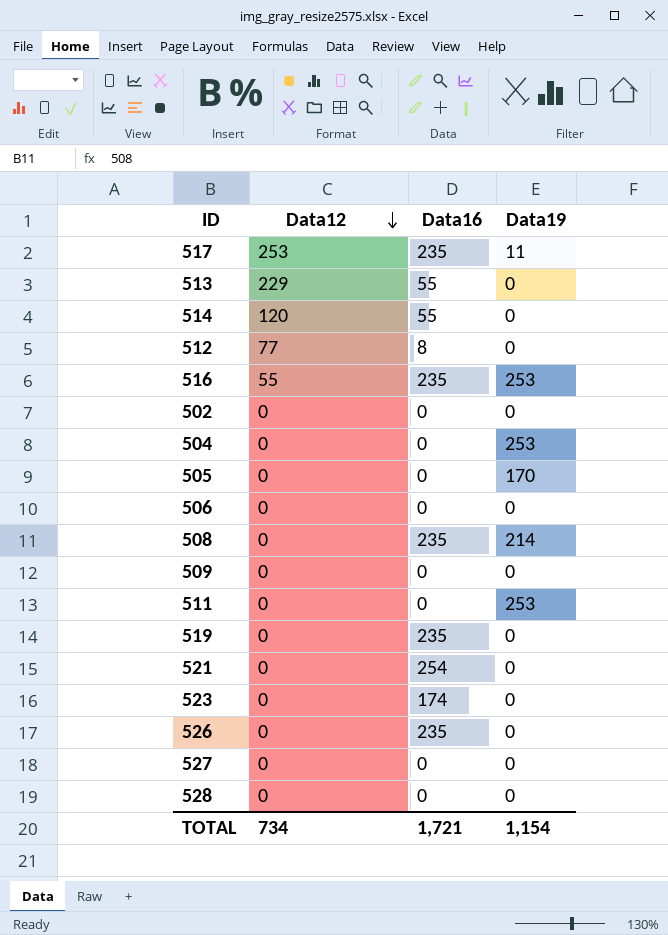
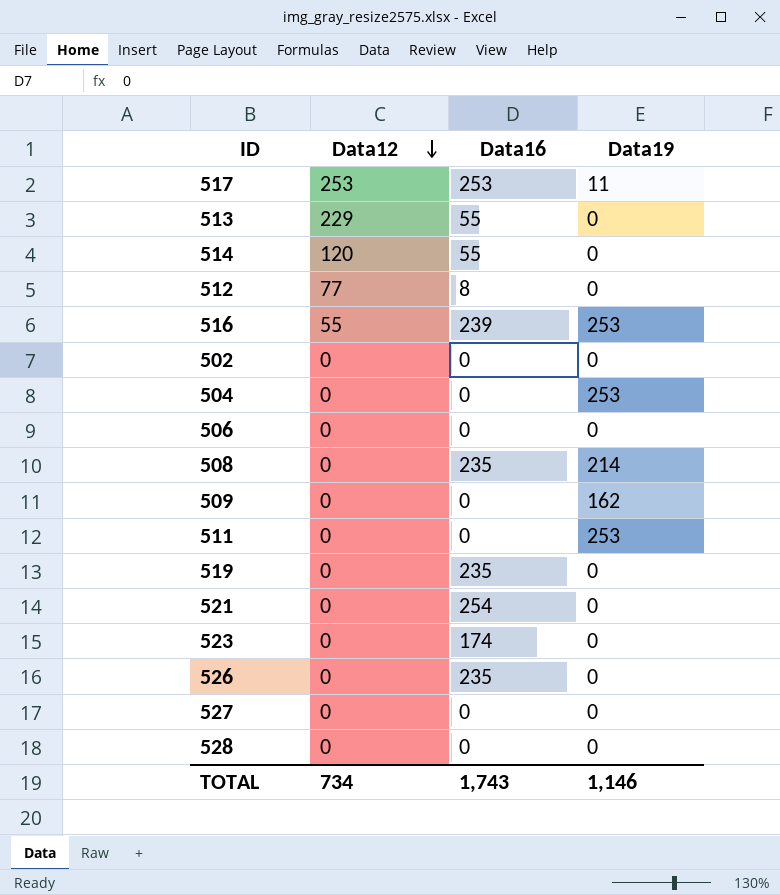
row 505: 0 | 0 | 170 -> none
517 | Data16: 235 -> 253
516 | Data16: 235 -> 239
509 | Data19: 0 -> 162
TOTAL | Data16: 1,721 -> 1,743
TOTAL | Data19: 1,154 -> 1,146

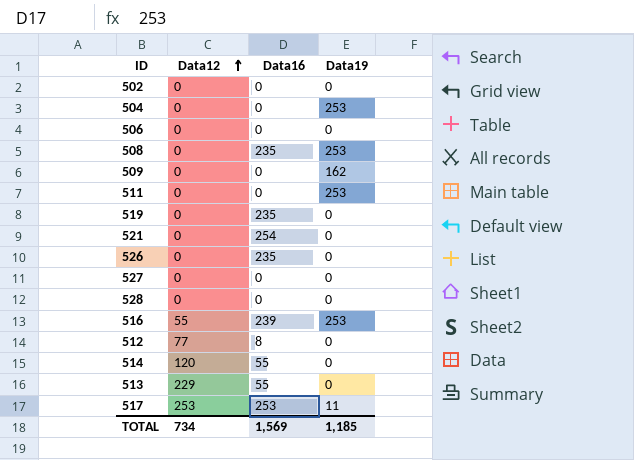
row order: Data12 descending -> Data12 ascending
row 523: 0 | 174 | 0 -> none
508 | Data19: 214 -> 253
TOTAL | Data16: 1,743 -> 1,569
TOTAL | Data19: 1,146 -> 1,185

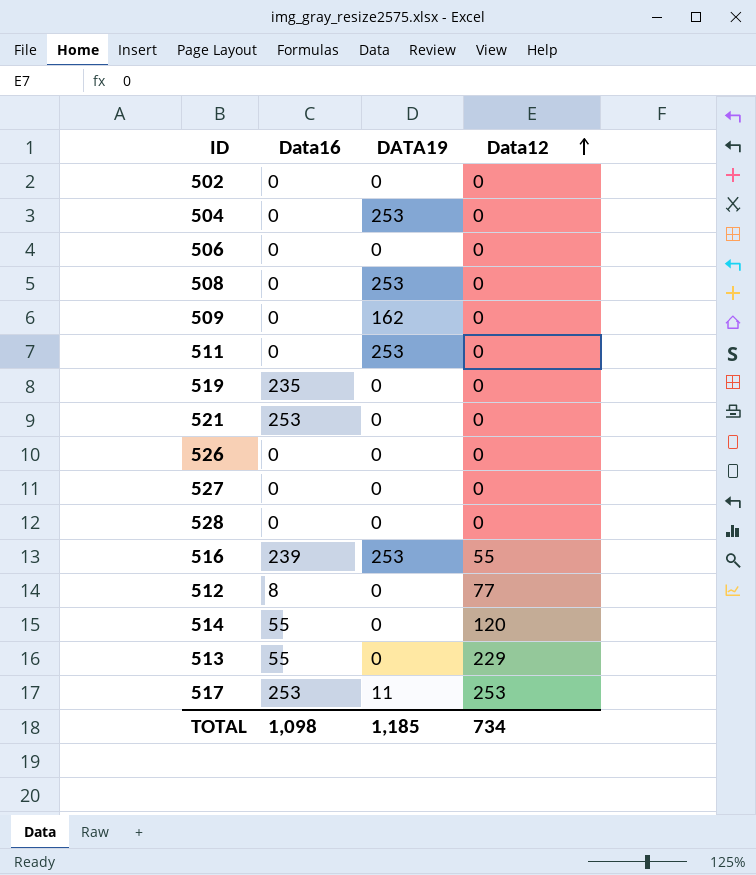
column name: Data19 -> DATA19
column Data12 | position: 2 -> 4
508 | Data16: 235 -> 0
521 | Data16: 254 -> 253
526 | Data16: 235 -> 0
TOTAL | Data16: 1,569 -> 1,098

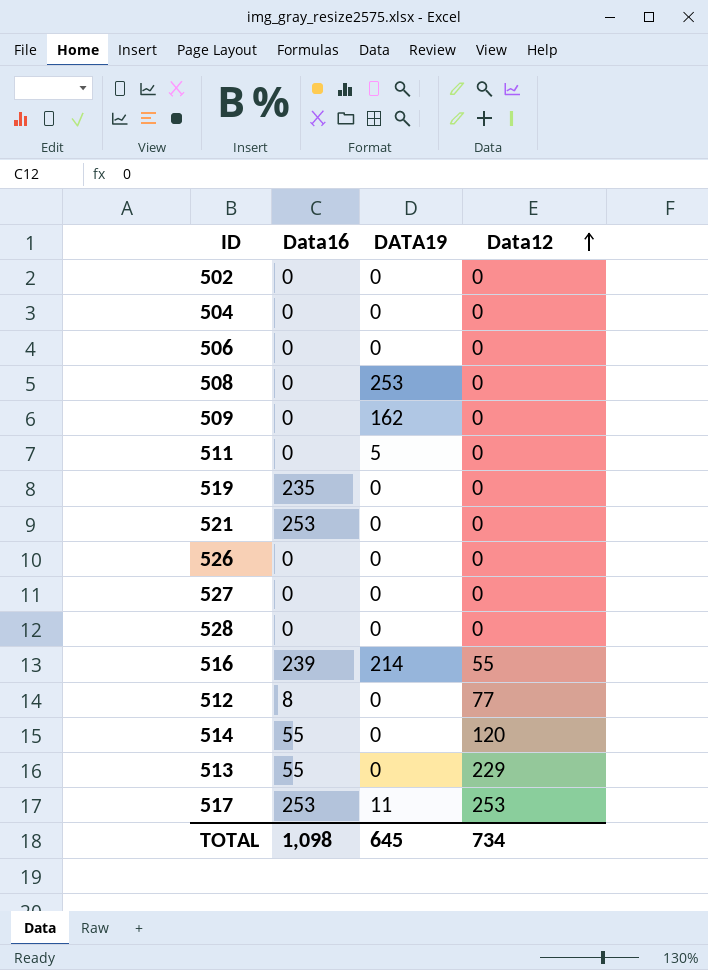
504 | DATA19: 253 -> 0
511 | DATA19: 253 -> 5
516 | DATA19: 253 -> 214
TOTAL | DATA19: 1,185 -> 645

